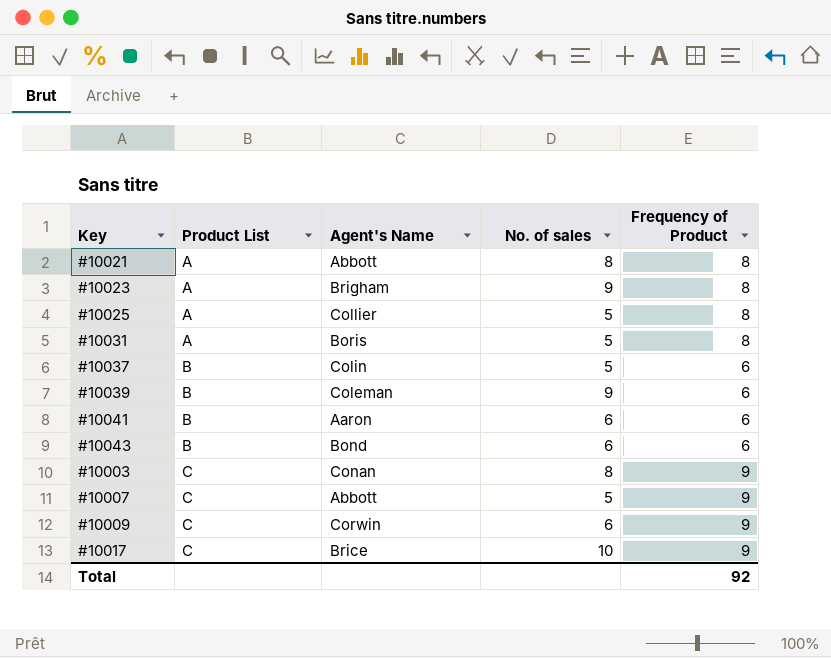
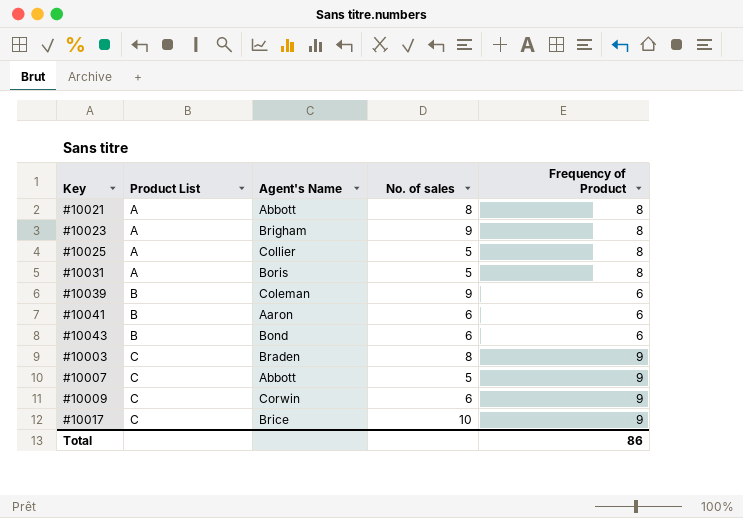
row #10037: B | Colin | 5 | 6 -> none
#10003 | Agent's Name: Conan -> Braden
Total | Frequency of Product: 92 -> 86

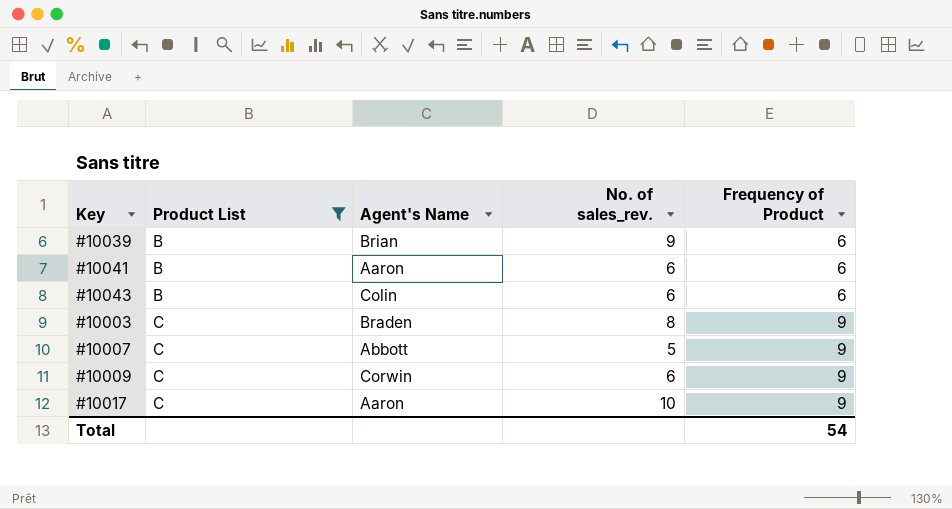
filter: none -> Product List != A
column name: No. of sales -> No. of sales_rev.
#10039 | Agent's Name: Coleman -> Brian
#10043 | Agent's Name: Bond -> Colin
#10017 | Agent's Name: Brice -> Aaron
Total | Frequency of Product: 86 -> 54

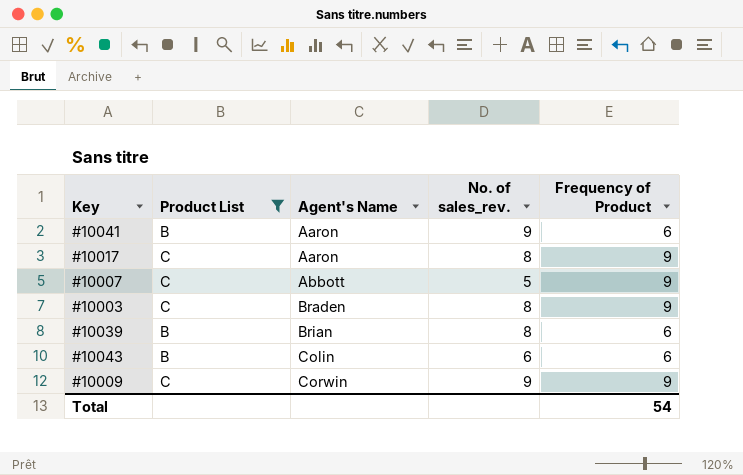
row order: Product List ascending -> Agent's Name ascending
#10041 | No. of sales_rev.: 6 -> 9
#10017 | No. of sales_rev.: 10 -> 8
#10039 | No. of sales_rev.: 9 -> 8
#10009 | No. of sales_rev.: 6 -> 9

